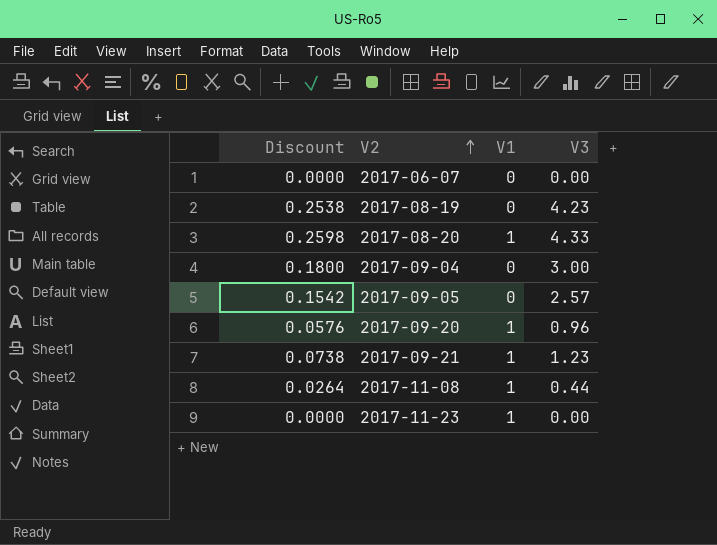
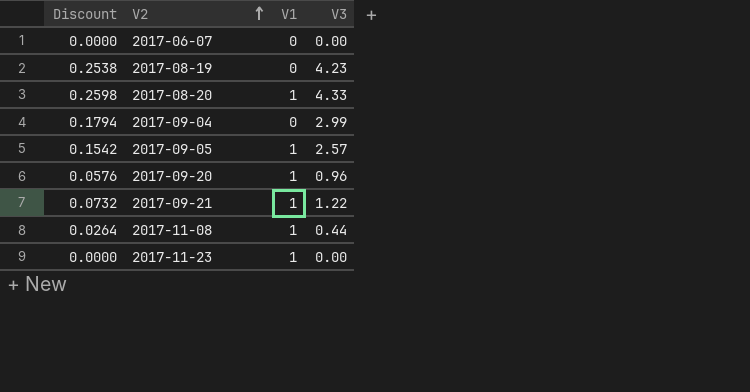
2017-09-04 | Discount: 0.1800 -> 0.1794
2017-09-04 | V3: 3.00 -> 2.99
2017-09-05 | V1: 0 -> 1
2017-09-21 | Discount: 0.0738 -> 0.0732
2017-09-21 | V3: 1.23 -> 1.22

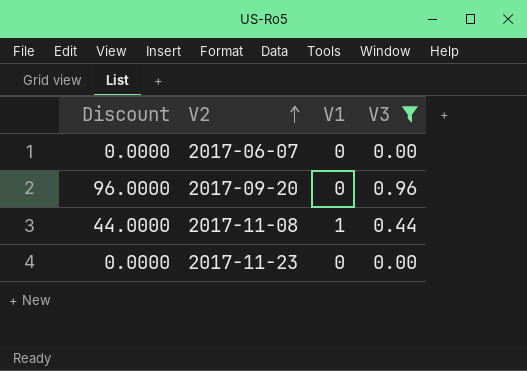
filter: none -> V3 <= 0.96
column Discount | formula: [V3] * 0.06 -> [V3] * 100
2017-09-20 | V1: 1 -> 0
2017-11-23 | V1: 1 -> 0

